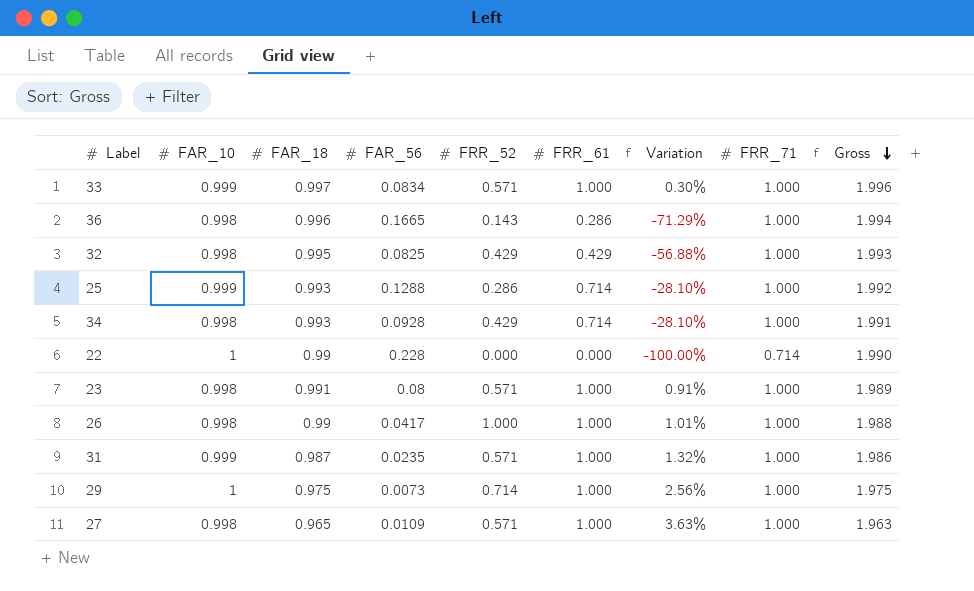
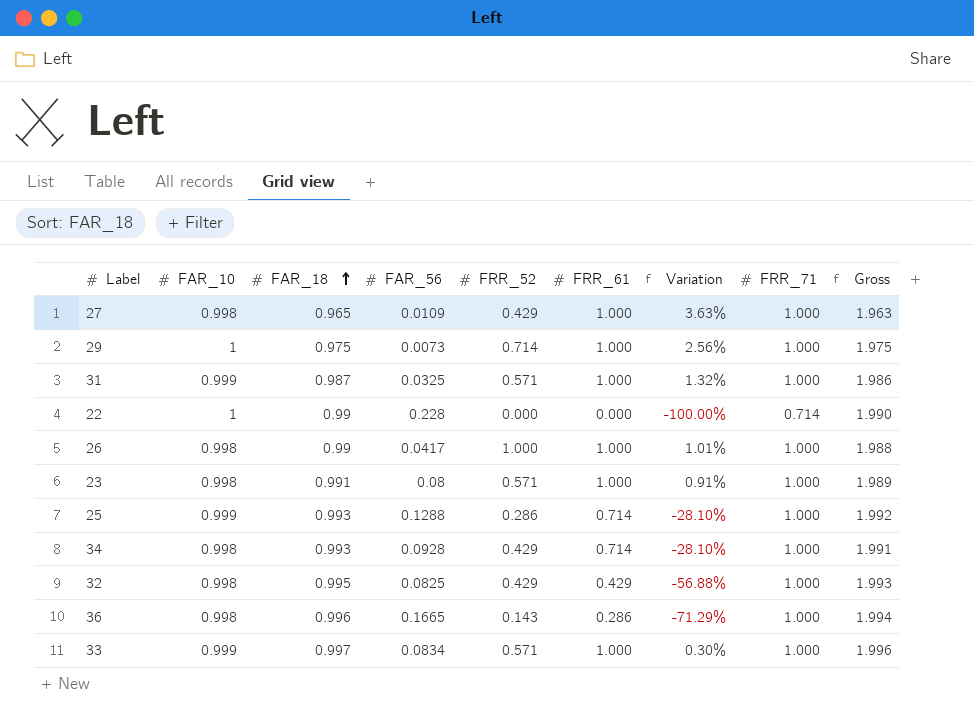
row order: Gross descending -> FAR_18 ascending
27 | FRR_52: 0.571 -> 0.429
31 | FAR_56: 0.0235 -> 0.0325

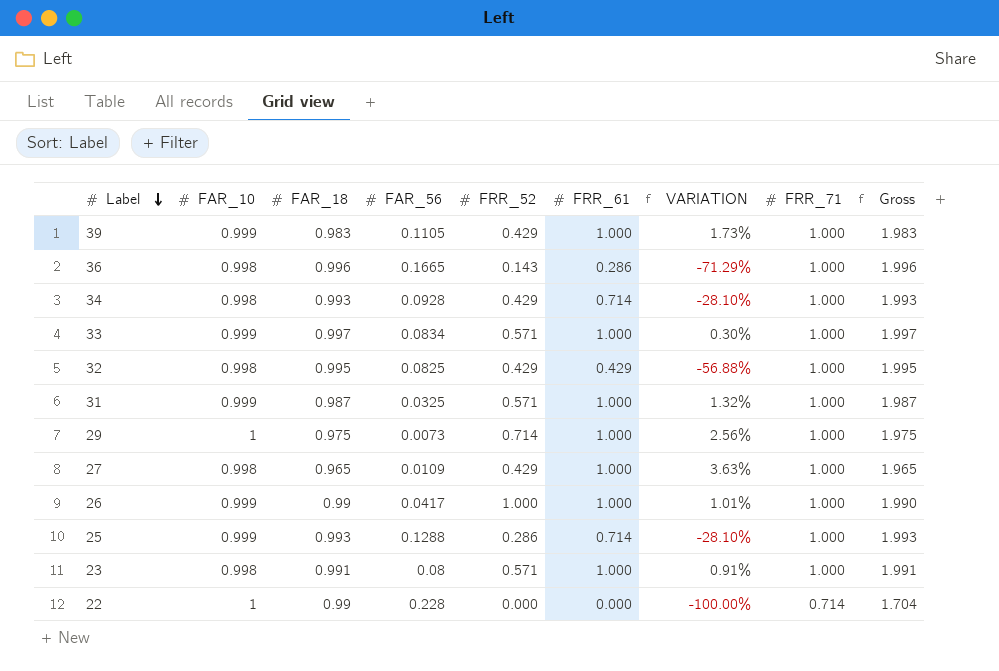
row order: FAR_18 ascending -> Label descending
column name: Variation -> VARIATION
column Gross | formula: [FAR_10] + [FAR_18] -> [FAR_18] + [FRR_71]
row 39: none -> 0.999 | 0.983 | 0.1105 | 0.429 | 1.000 | 1.73% | 1.000 | 1.983
26 | FAR_10: 0.998 -> 0.999

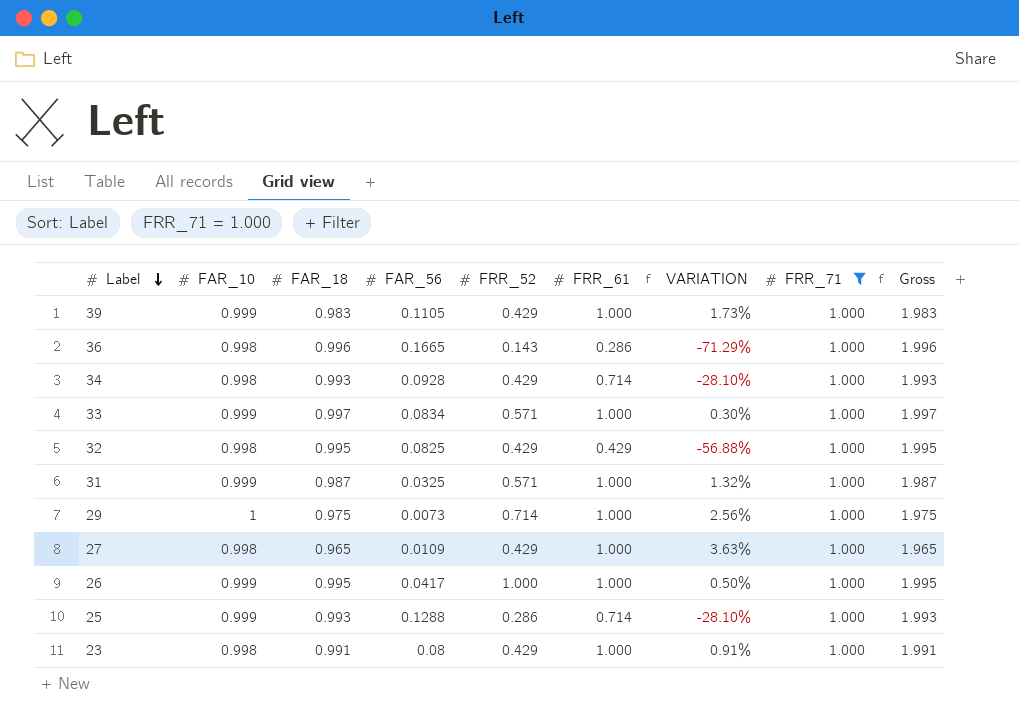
filter: none -> FRR_71 = 1.000
26 | FAR_18: 0.99 -> 0.995
26 | VARIATION: 1.01% -> 0.50%
26 | Gross: 1.990 -> 1.995
23 | FRR_52: 0.571 -> 0.429

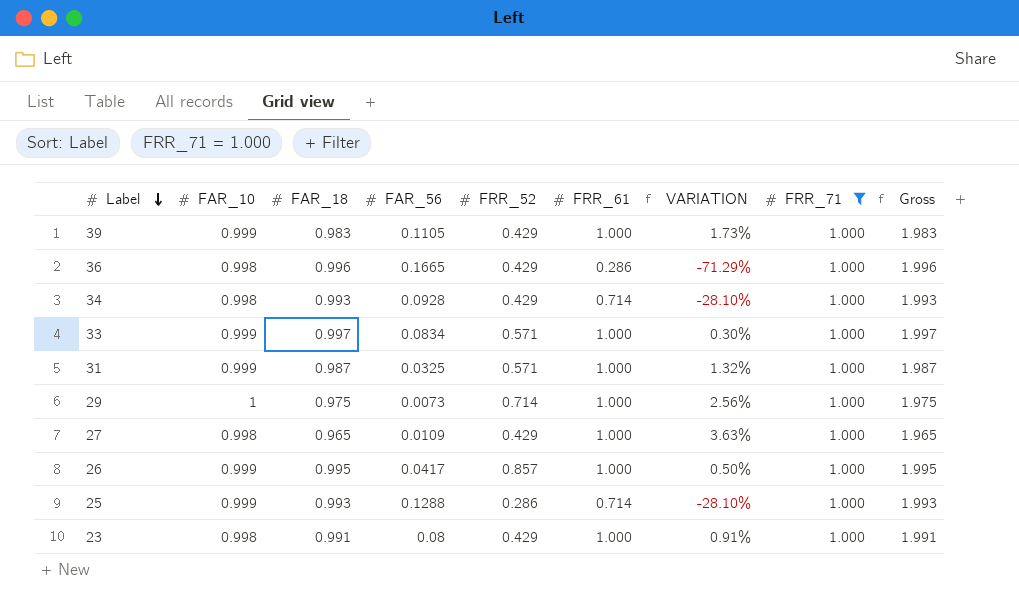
row 32: 0.998 | 0.995 | 0.0825 | 0.429 | 0.429 | -56.88% | 1.000 | 1.995 -> none
36 | FRR_52: 0.143 -> 0.429
26 | FRR_52: 1.000 -> 0.857

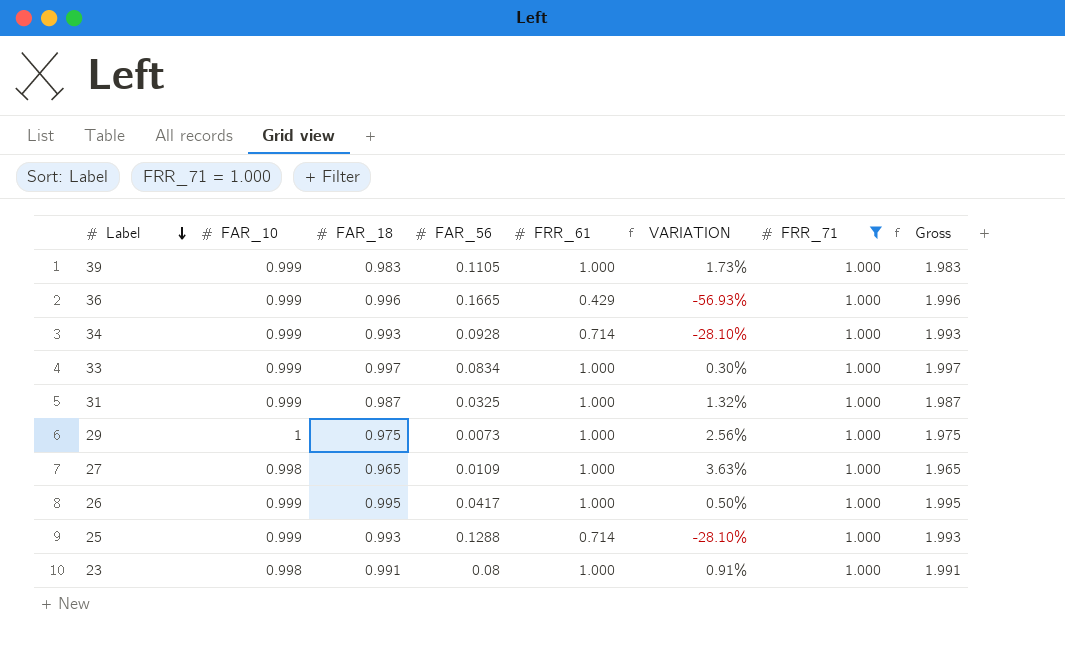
column FRR_52 | position: 5 -> none
36 | FAR_10: 0.998 -> 0.999
36 | FRR_61: 0.286 -> 0.429
36 | VARIATION: -71.29% -> -56.93%
34 | FAR_10: 0.998 -> 0.999

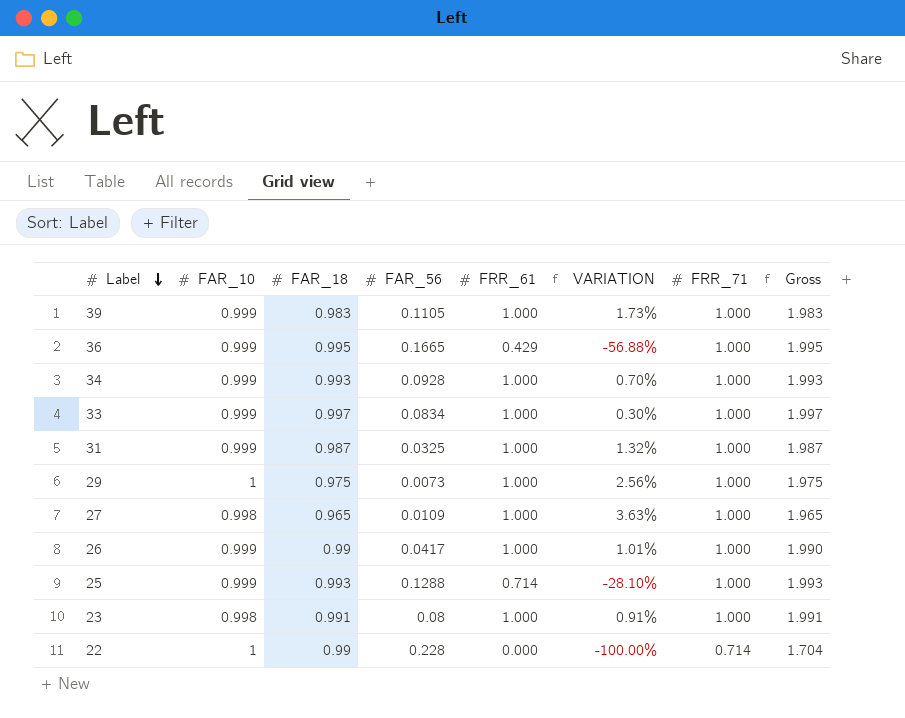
filter: FRR_71 = 1.000 -> none
36 | FAR_18: 0.996 -> 0.995
36 | VARIATION: -56.93% -> -56.88%
36 | Gross: 1.996 -> 1.995
34 | FRR_61: 0.714 -> 1.000
34 | VARIATION: -28.10% -> 0.70%
26 | FAR_18: 0.995 -> 0.99
26 | VARIATION: 0.50% -> 1.01%
26 | Gross: 1.995 -> 1.990

